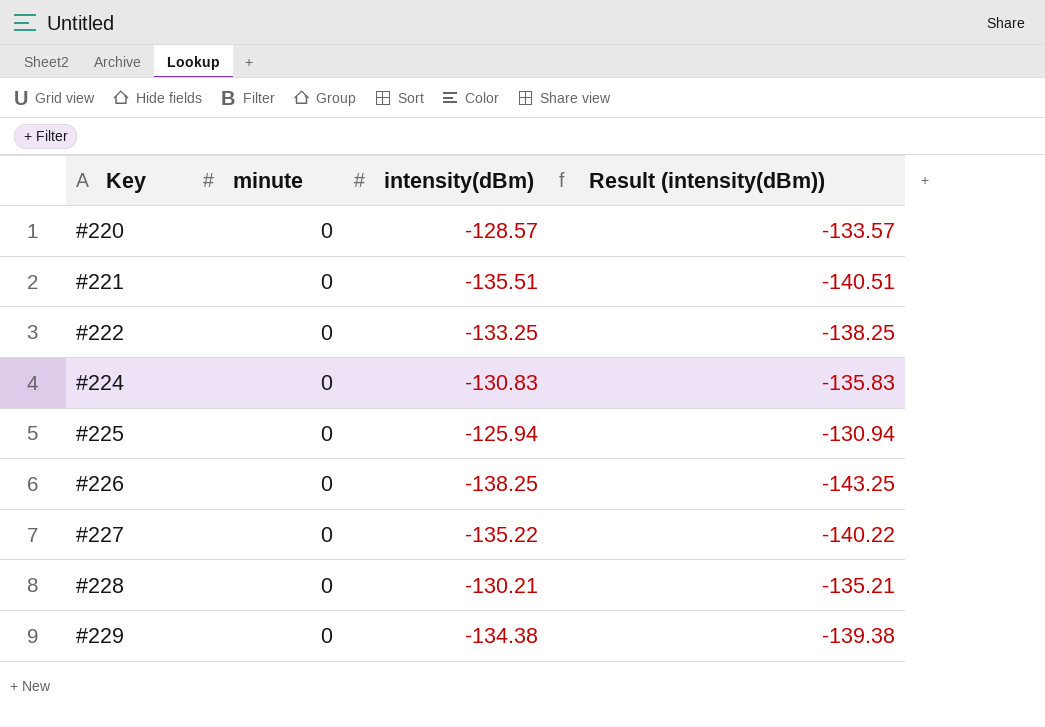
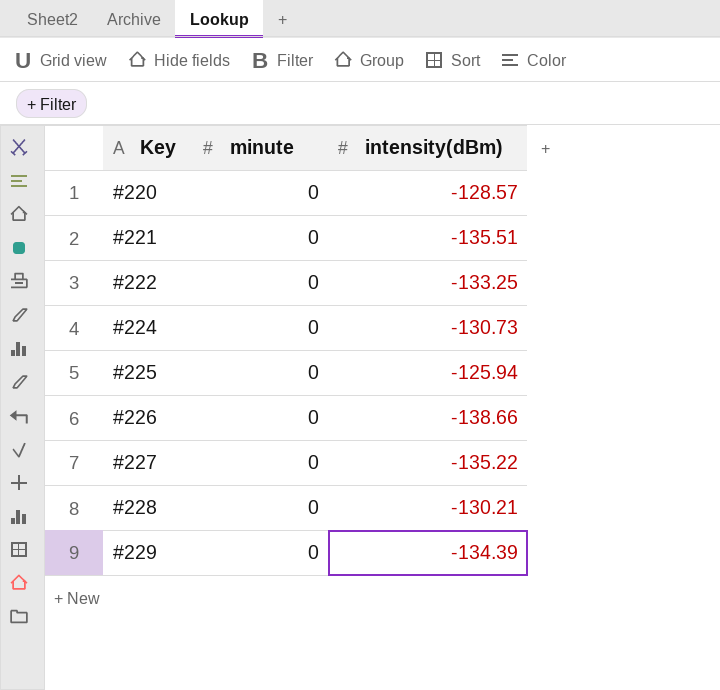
column Result (intensity(dBm)) | formula: [intensity(dBm)] - 5 -> none
#224 | intensity(dBm): -130.83 -> -130.73
#226 | intensity(dBm): -138.25 -> -138.66
#229 | intensity(dBm): -134.38 -> -134.39

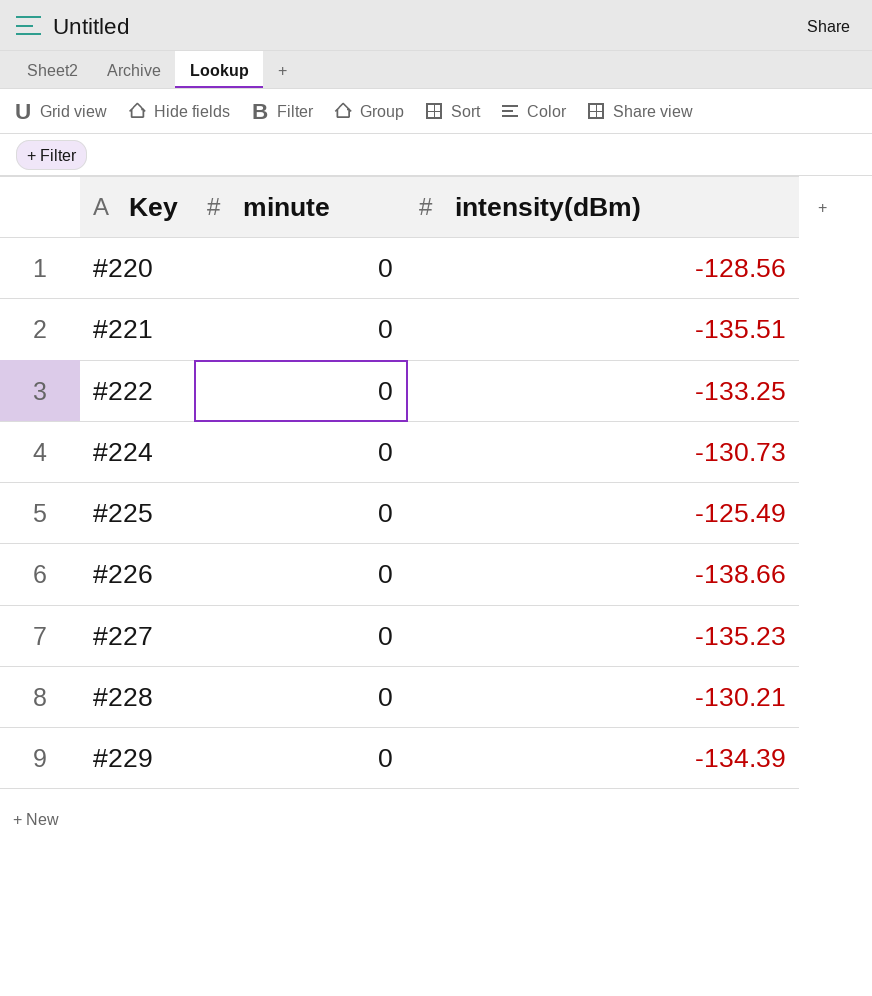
#220 | intensity(dBm): -128.57 -> -128.56
#225 | intensity(dBm): -125.94 -> -125.49
#227 | intensity(dBm): -135.22 -> -135.23

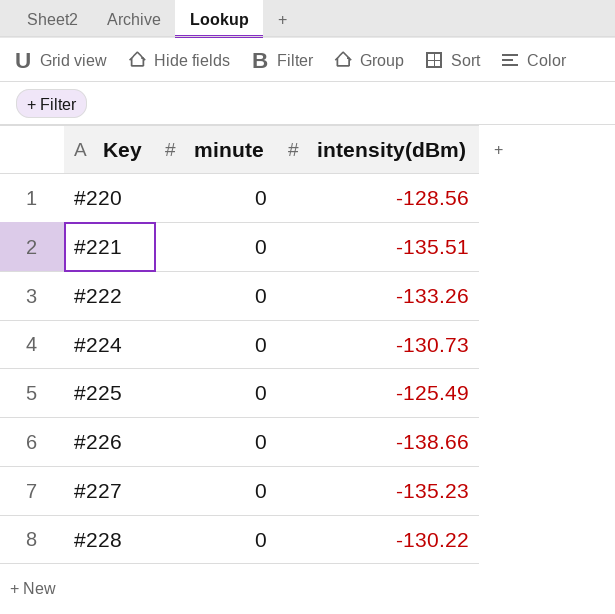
row #229: 0 | -134.39 -> none
#222 | intensity(dBm): -133.25 -> -133.26
#228 | intensity(dBm): -130.21 -> -130.22

